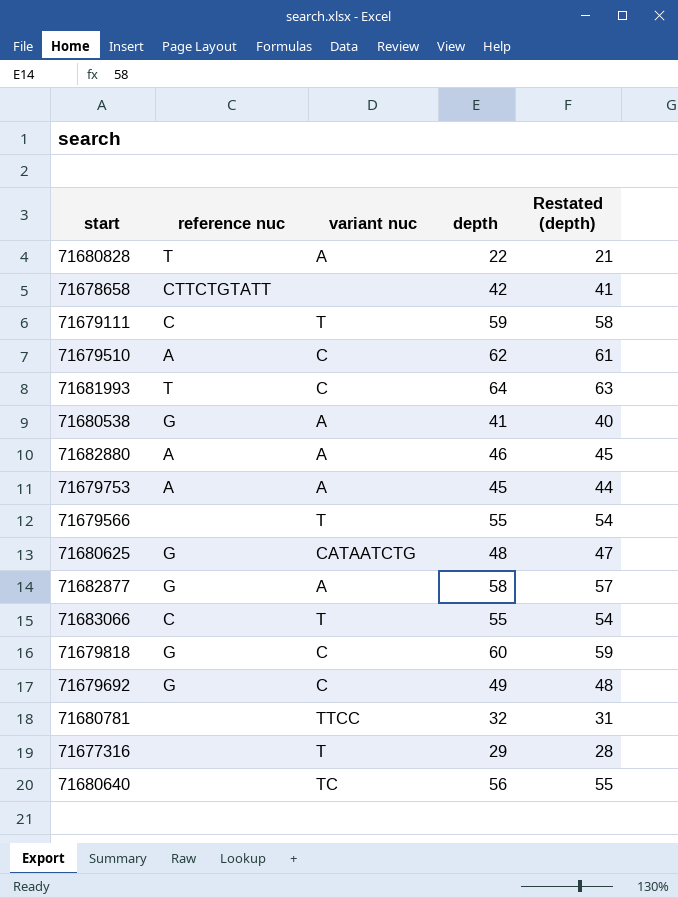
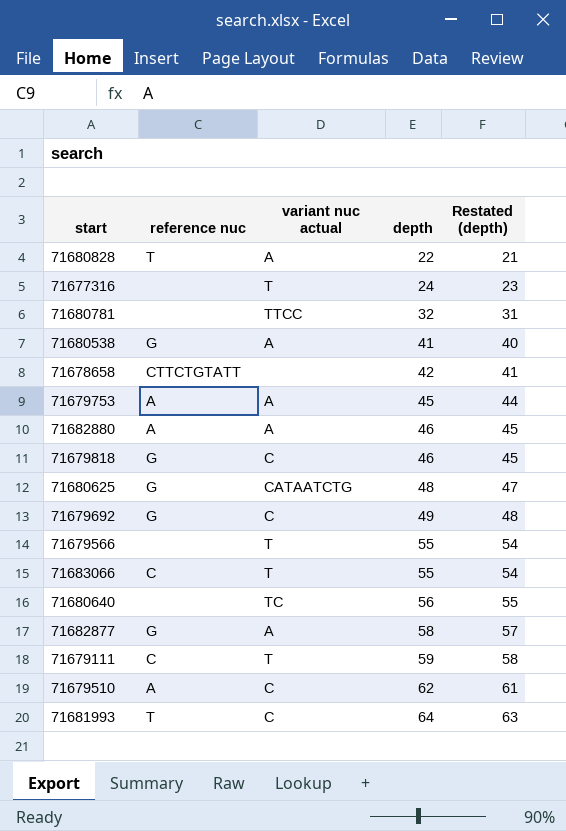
row order: none -> depth ascending
column name: variant nuc -> variant nuc actual
71677316 | depth: 29 -> 24
71677316 | Restated (depth): 28 -> 23
71679818 | depth: 60 -> 46
71679818 | Restated (depth): 59 -> 45

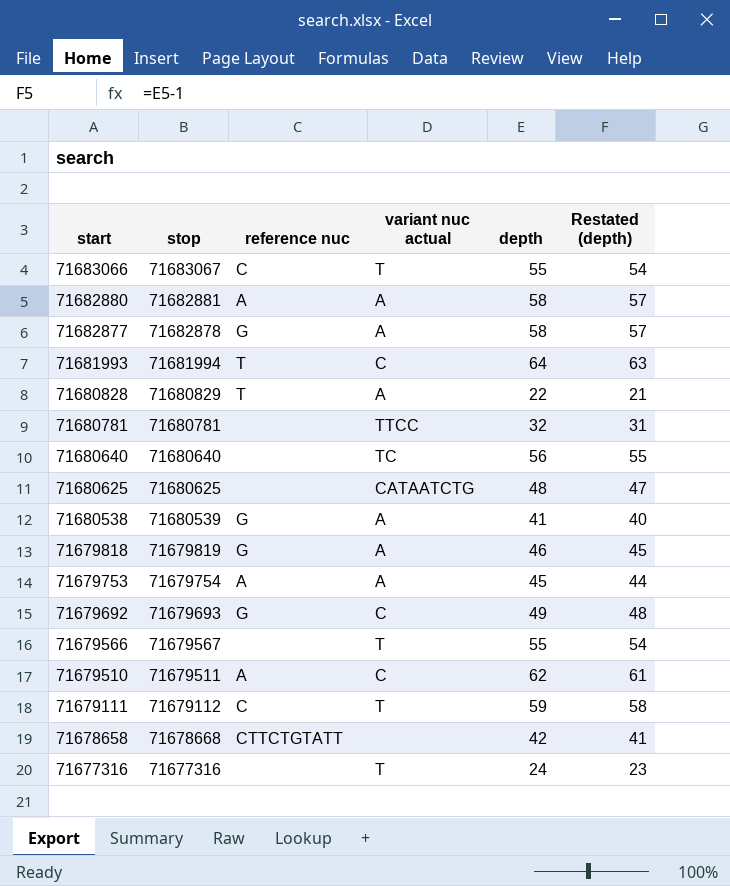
row order: depth ascending -> start descending
column stop | position: none -> 2
71682880 | depth: 46 -> 58
71682880 | Restated (depth): 45 -> 57
71680625 | reference nuc: G -> none
71679818 | variant nuc actual: C -> A

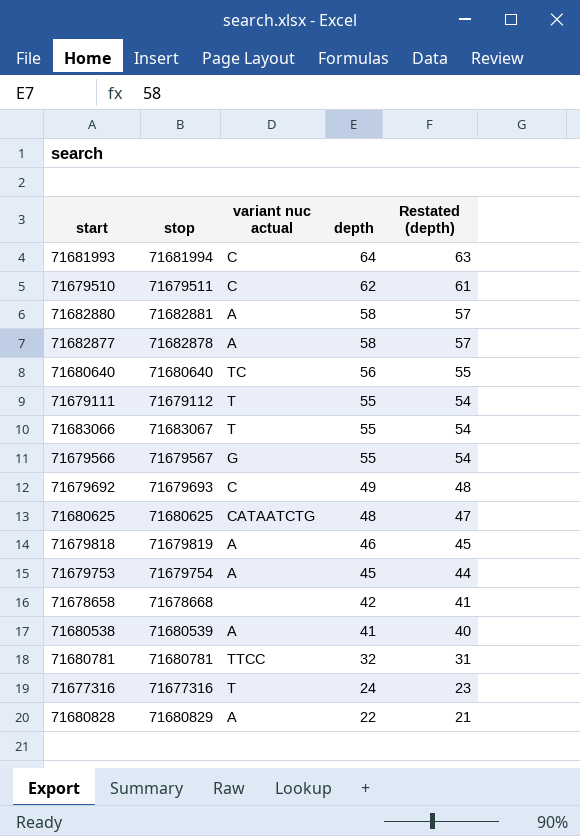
row order: start descending -> depth descending
column reference nuc | position: 3 -> none
71679111 | depth: 59 -> 55
71679111 | Restated (depth): 58 -> 54
71679566 | variant nuc actual: T -> G

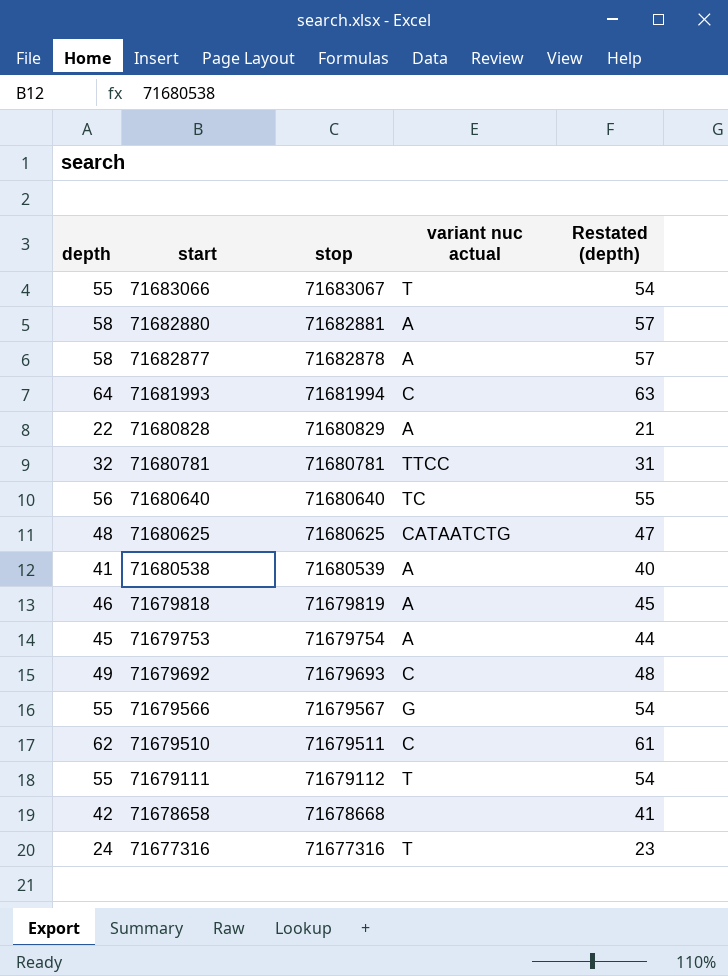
row order: depth descending -> start descending
column depth | position: 4 -> 1

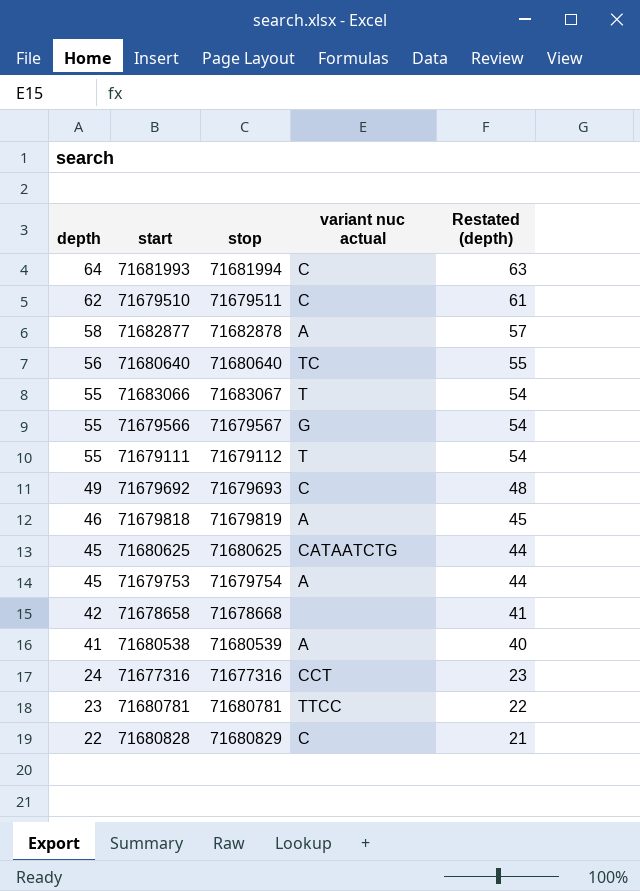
row order: start descending -> depth descending
row 71682880: 58 | 71682881 | A | 57 -> none
71680625 | depth: 48 -> 45
71680625 | Restated (depth): 47 -> 44
71677316 | variant nuc actual: T -> CCT
71680781 | depth: 32 -> 23
71680781 | Restated (depth): 31 -> 22
71680828 | variant nuc actual: A -> C

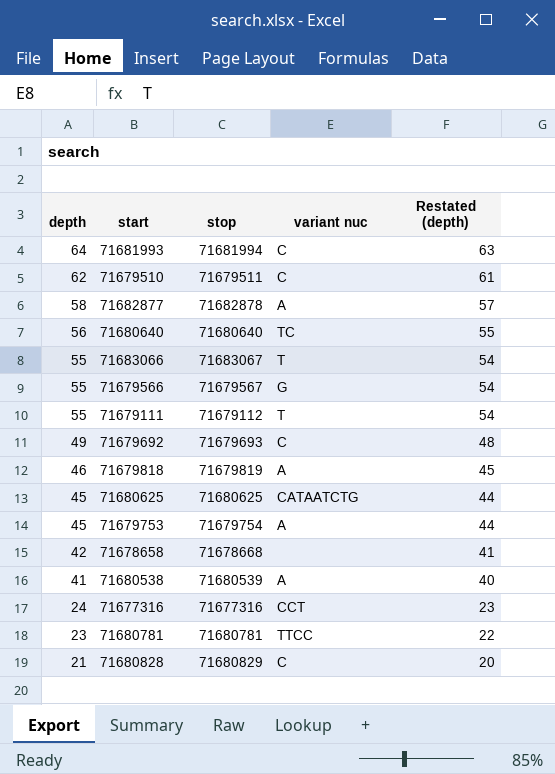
column name: variant nuc actual -> variant nuc
71680828 | depth: 22 -> 21
71680828 | Restated (depth): 21 -> 20

